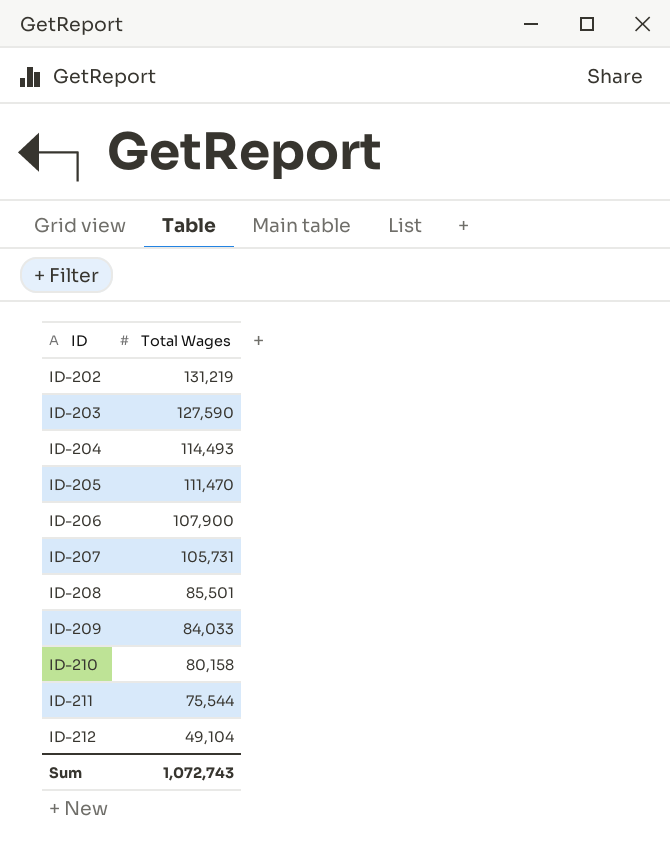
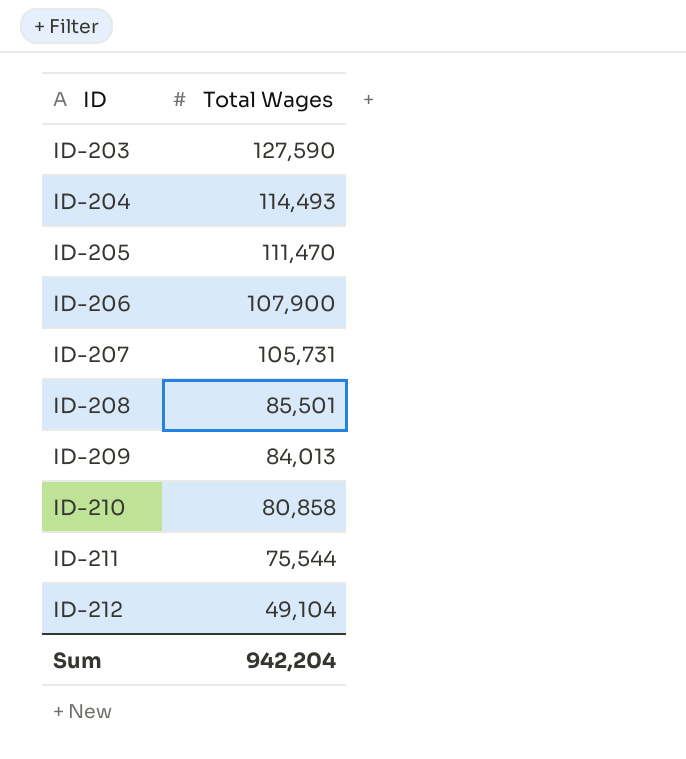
row ID-202: 131,219 -> none
ID-209 | Total Wages: 84,033 -> 84,013
ID-210 | Total Wages: 80,158 -> 80,858
Sum | Total Wages: 1,072,743 -> 942,204

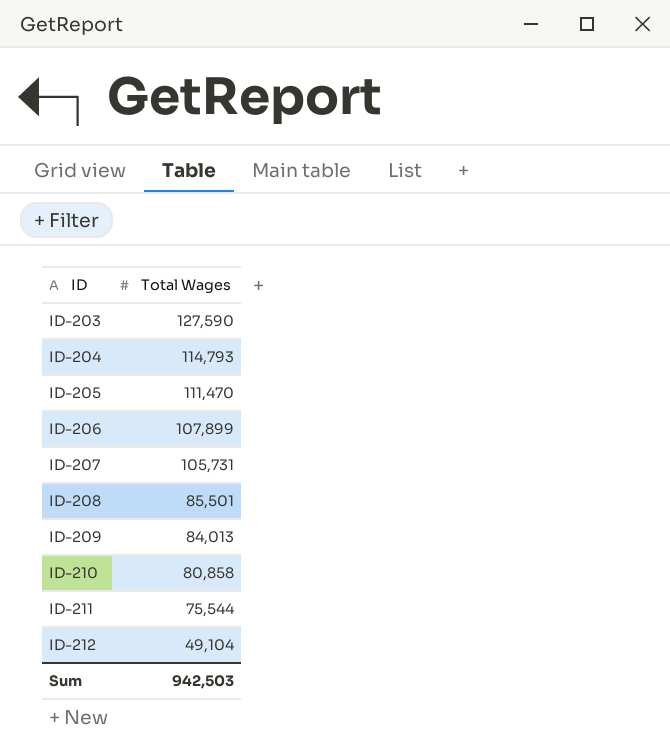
ID-204 | Total Wages: 114,493 -> 114,793
ID-206 | Total Wages: 107,900 -> 107,899
Sum | Total Wages: 942,204 -> 942,503

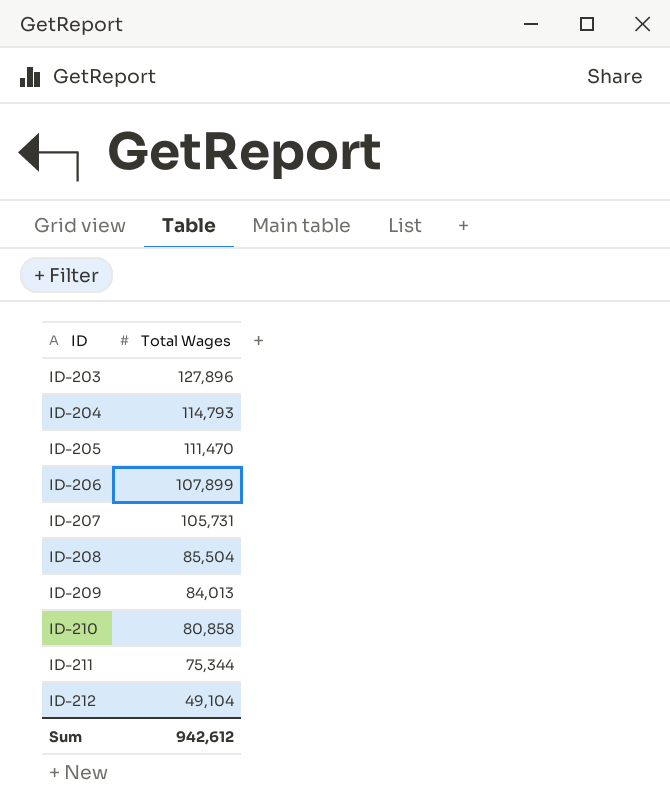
ID-203 | Total Wages: 127,590 -> 127,896
ID-208 | Total Wages: 85,501 -> 85,504
ID-211 | Total Wages: 75,544 -> 75,344
Sum | Total Wages: 942,503 -> 942,612

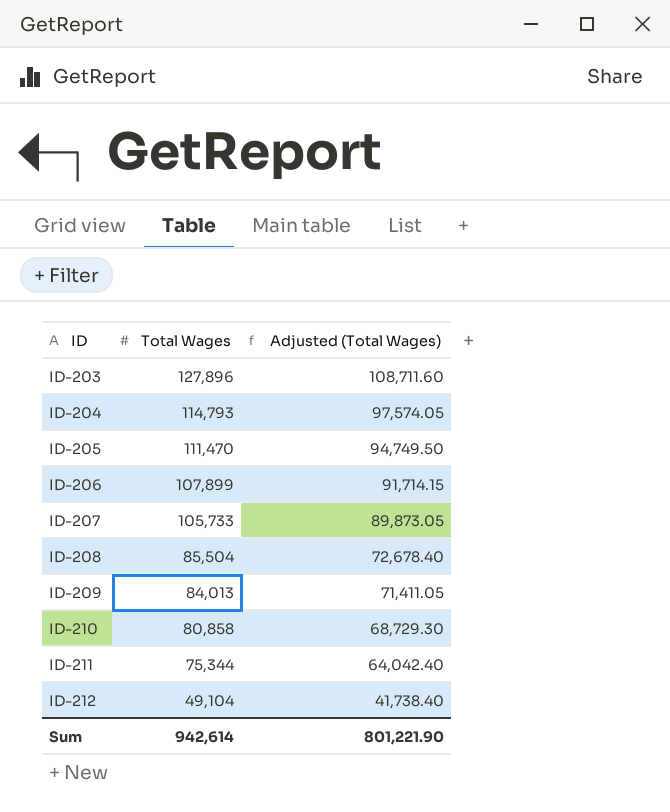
column Adjusted (Total Wages) | formula: none -> [Total Wages] * 0.85
ID-207 | Total Wages: 105,731 -> 105,733
Sum | Total Wages: 942,612 -> 942,614

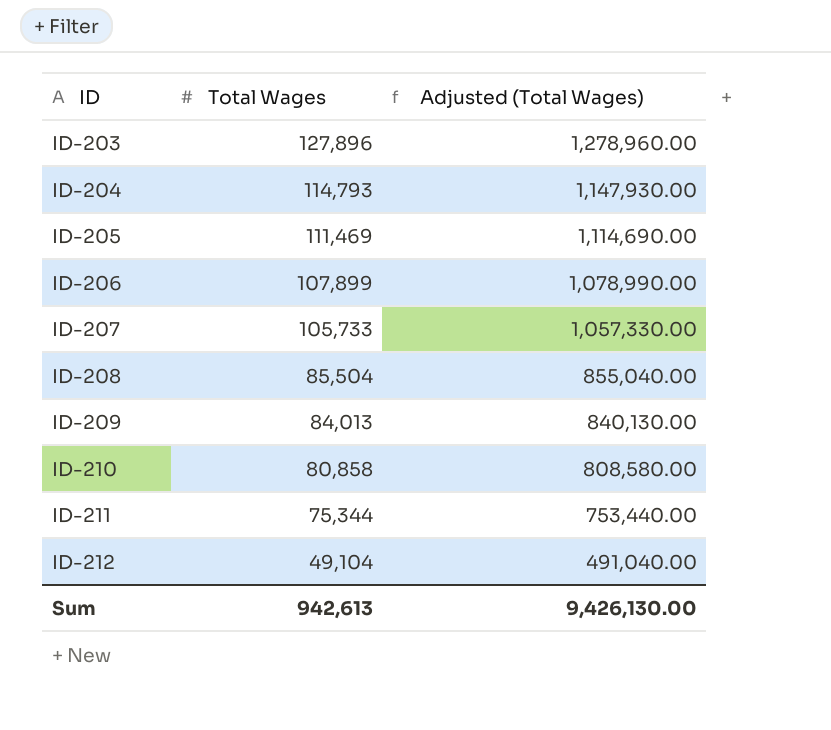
column Adjusted (Total Wages) | formula: [Total Wages] * 0.85 -> [Total Wages] * 10
ID-205 | Total Wages: 111,470 -> 111,469
Sum | Total Wages: 942,614 -> 942,613
Sum | Adjusted (Total Wages): 801,221.90 -> 9,426,130.00

